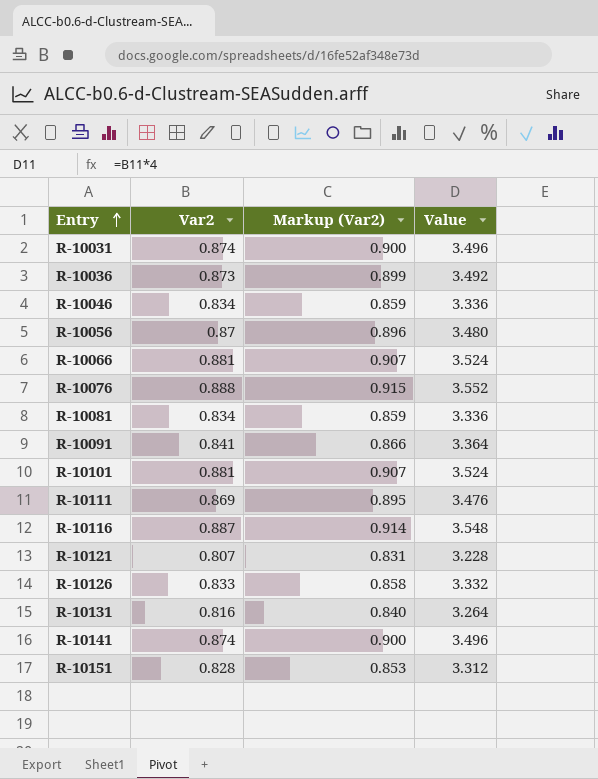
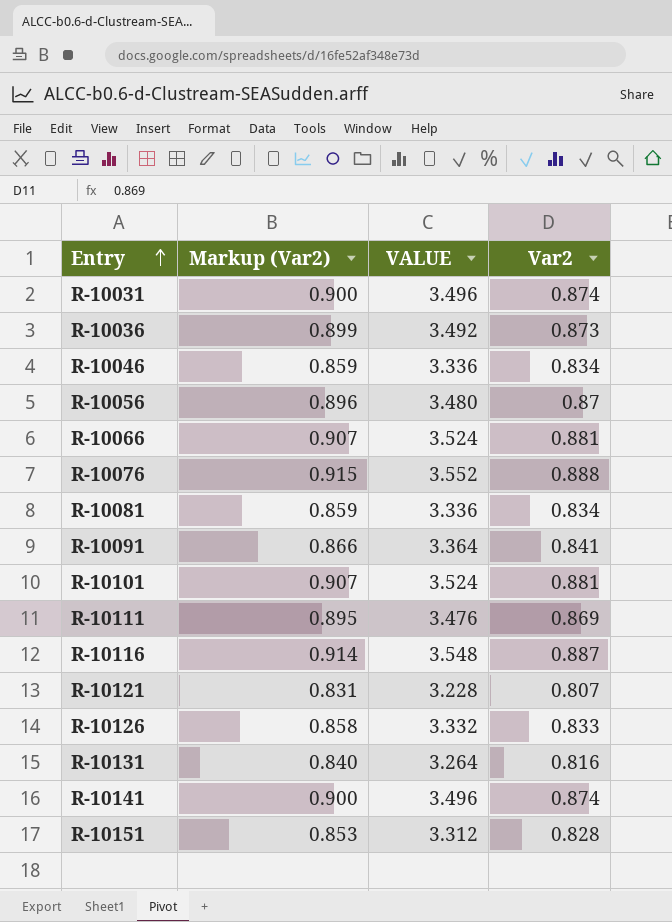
column name: Value -> VALUE
column Var2 | position: 2 -> 4

